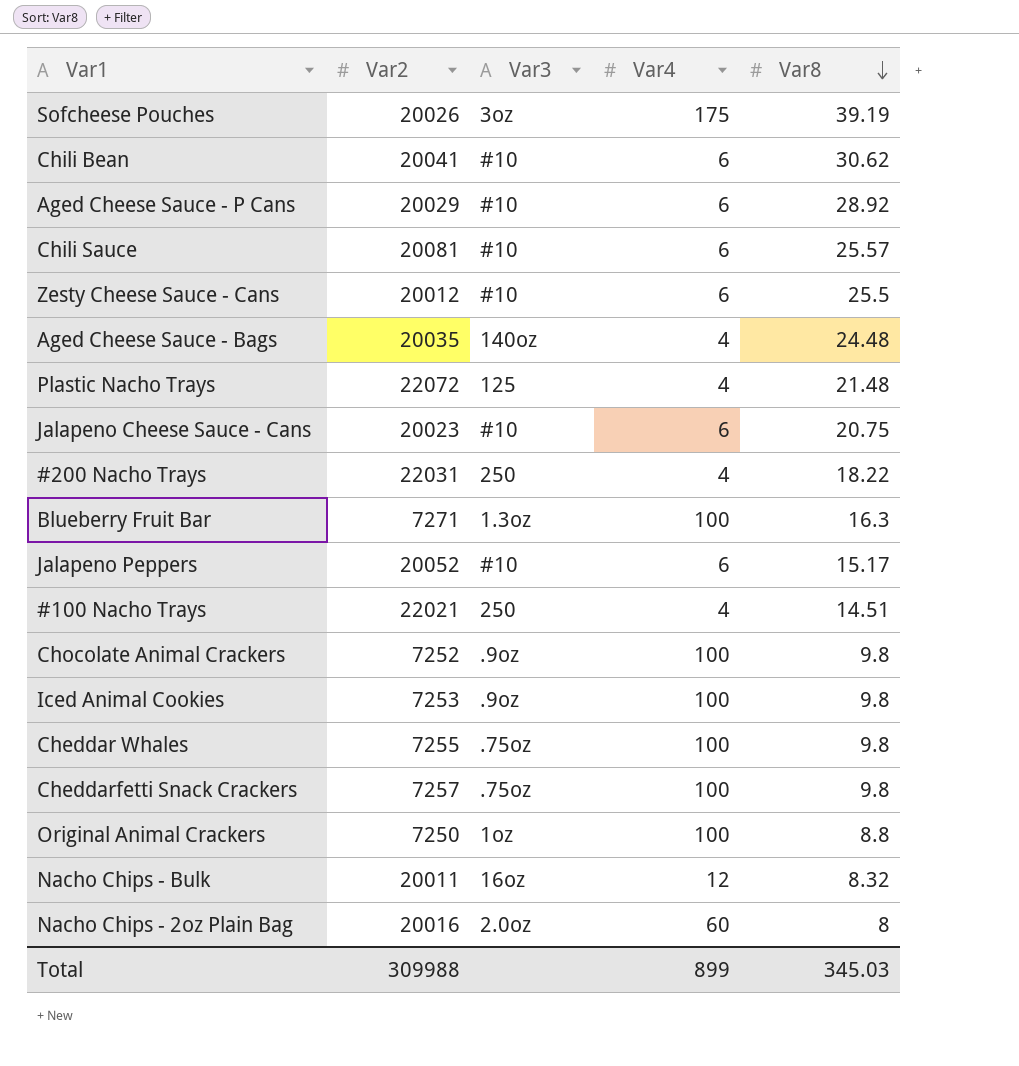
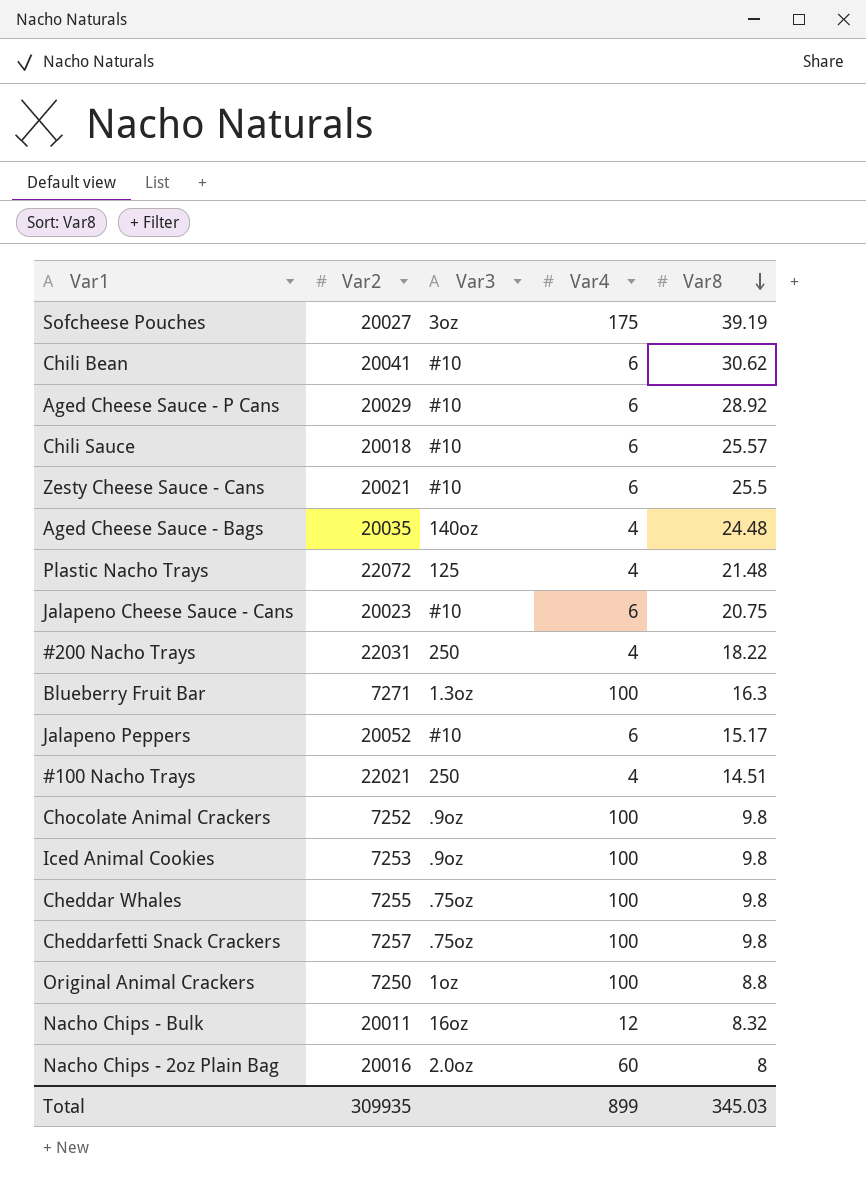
Sofcheese Pouches | Var2: 20026 -> 20027
Chili Sauce | Var2: 20081 -> 20018
Zesty Cheese Sauce - Cans | Var2: 20012 -> 20021
Total | Var2: 309988 -> 309935

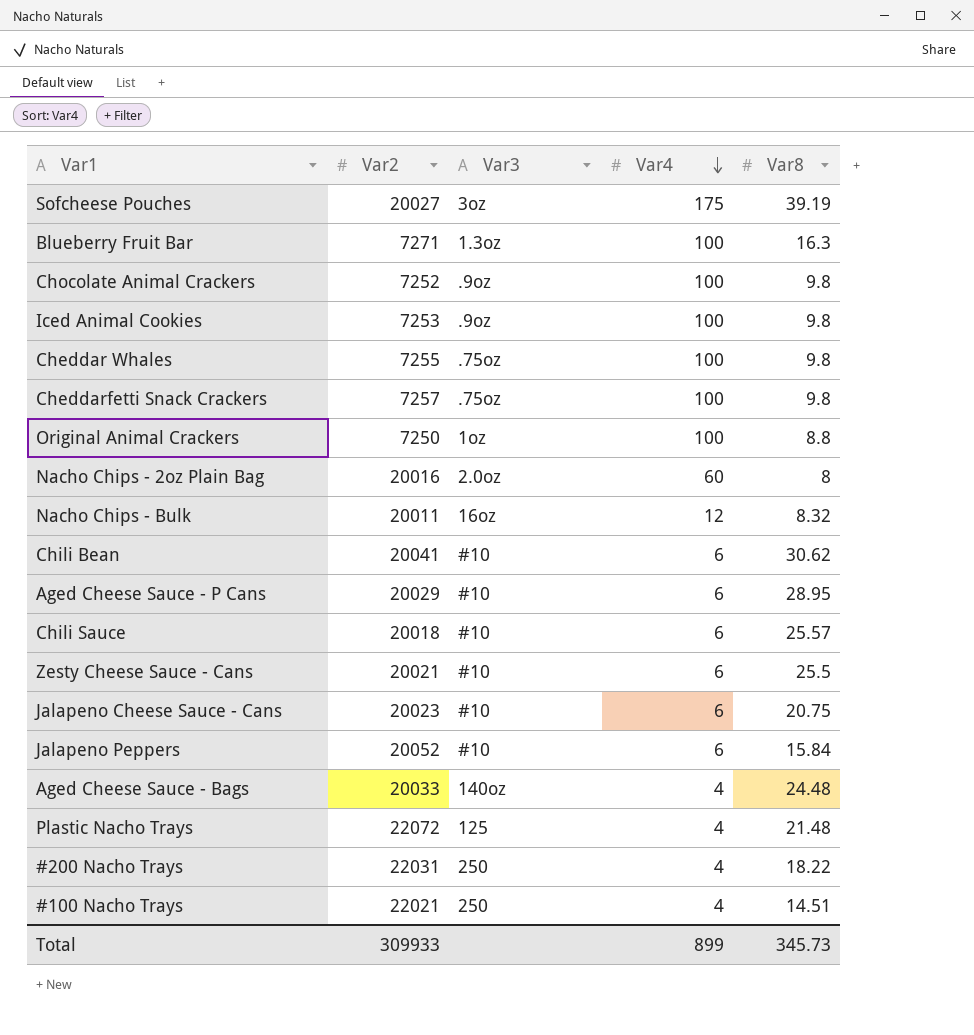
row order: Var8 descending -> Var4 descending
Aged Cheese Sauce - P Cans | Var8: 28.92 -> 28.95
Jalapeno Peppers | Var8: 15.17 -> 15.84
Aged Cheese Sauce - Bags | Var2: 20035 -> 20033
Total | Var2: 309935 -> 309933
Total | Var8: 345.03 -> 345.73

